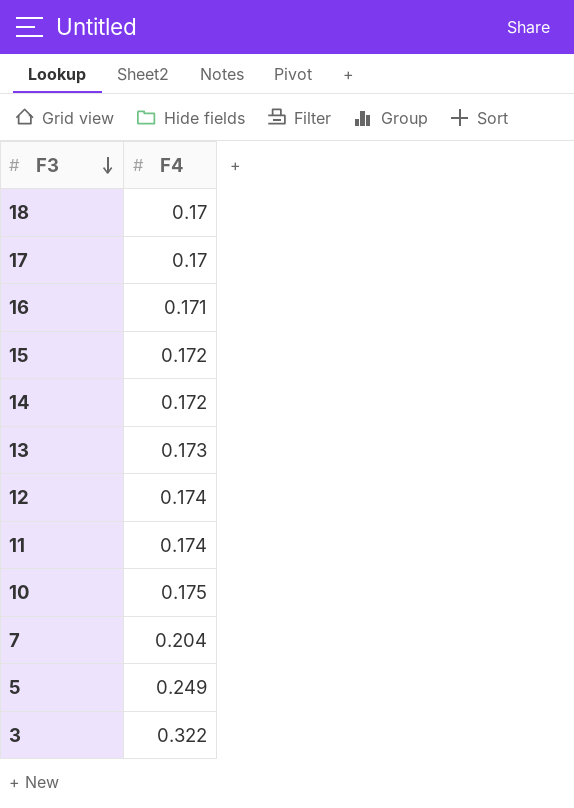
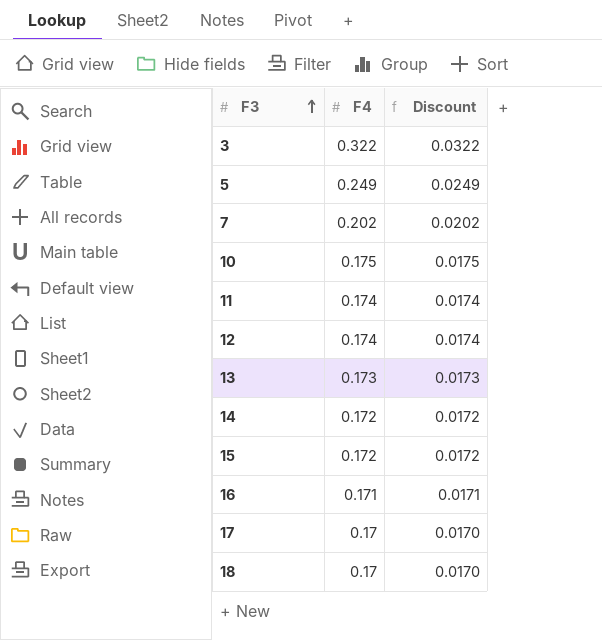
row order: F3 descending -> F3 ascending
column Discount | formula: none -> [F4] * 0.1
7 | F4: 0.204 -> 0.202

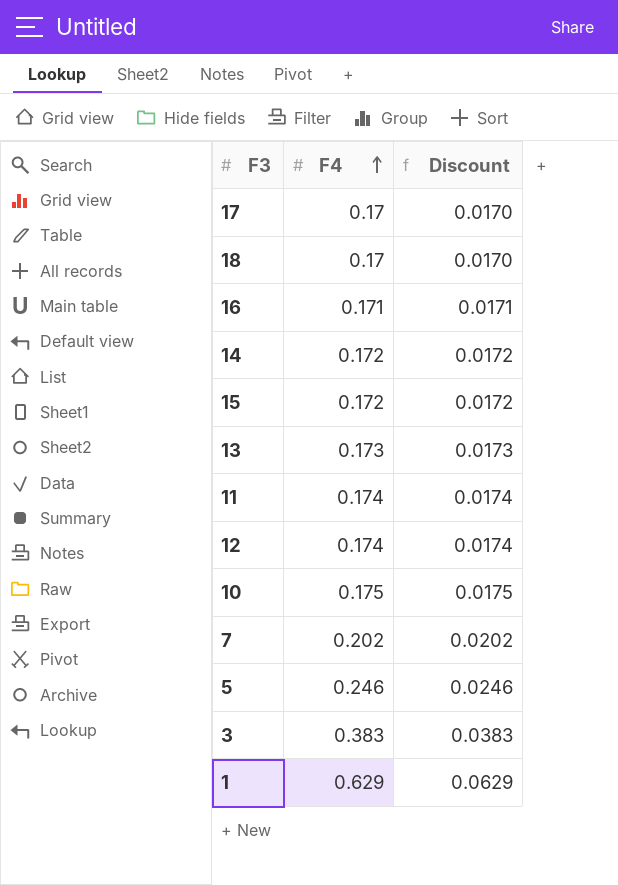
row order: F3 ascending -> F4 ascending
5 | F4: 0.249 -> 0.246
5 | Discount: 0.0249 -> 0.0246
3 | F4: 0.322 -> 0.383
3 | Discount: 0.0322 -> 0.0383
row 1: none -> 0.629 | 0.0629

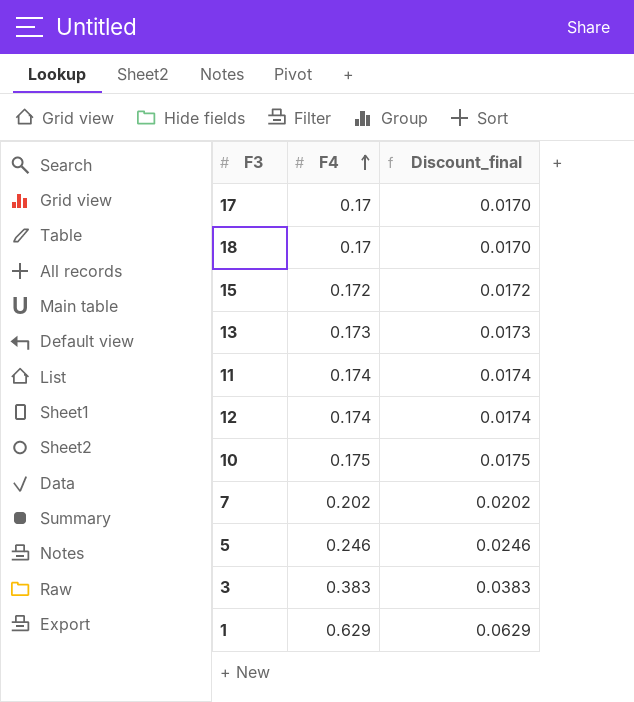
column name: Discount -> Discount_final
row 16: 0.171 | 0.0171 -> none
row 14: 0.172 | 0.0172 -> none

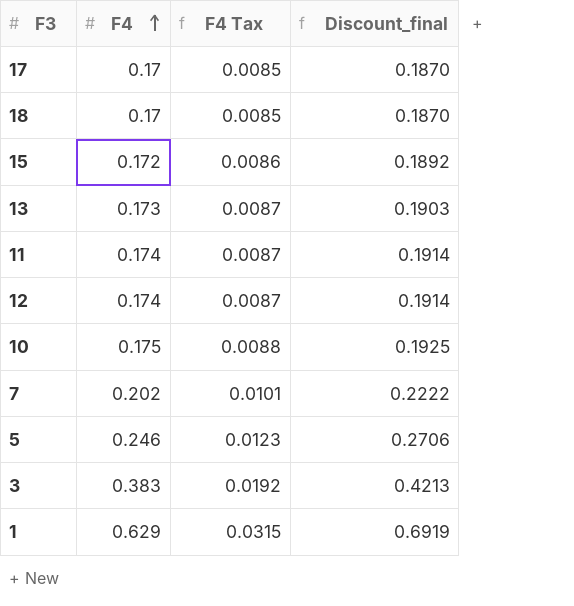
column F4 Tax | formula: none -> [F4] * 0.05
column Discount_final | formula: [F4] * 0.1 -> [F4] * 1.1

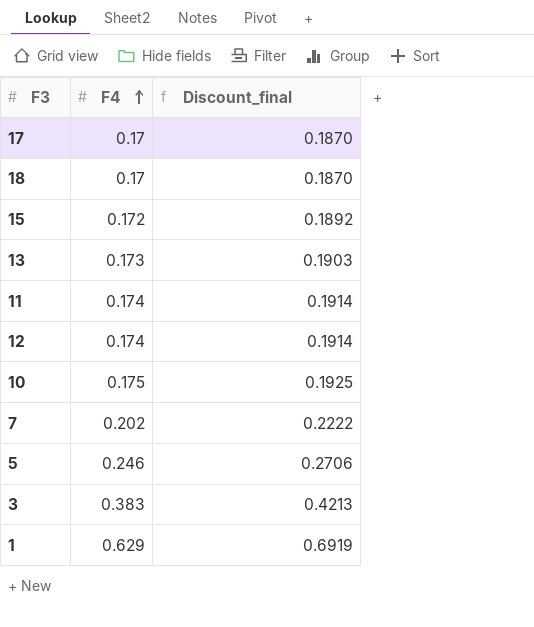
column F4 Tax | formula: [F4] * 0.05 -> none

